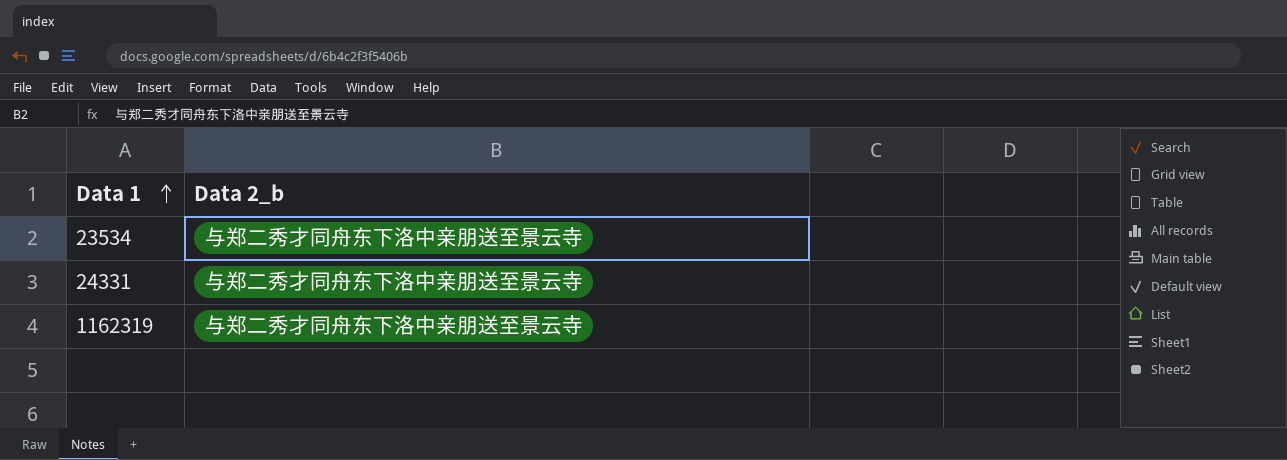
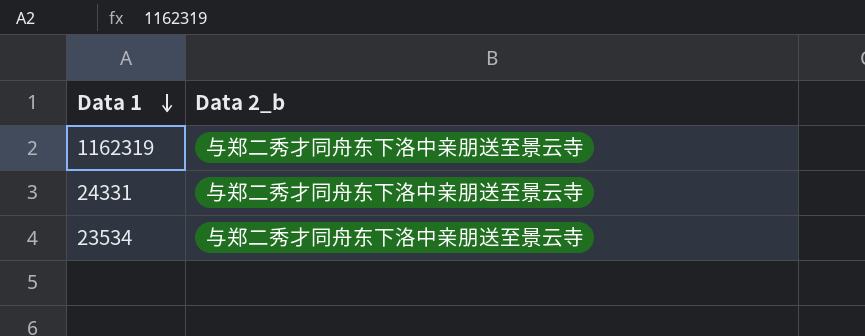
row order: Data 1 ascending -> Data 1 descending

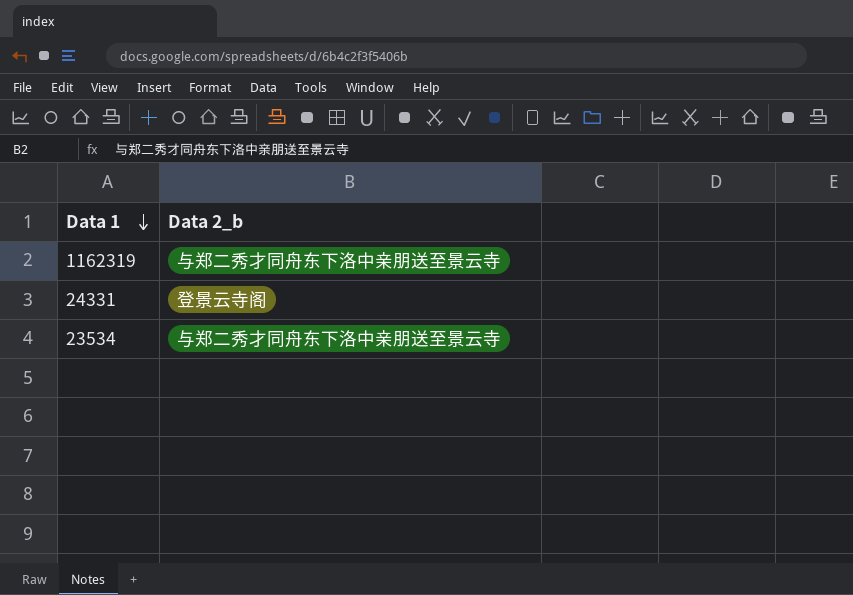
24331 | Data 2_b: 与郑二秀才同舟东下洛中亲朋送至景云寺 -> 登景云寺阁

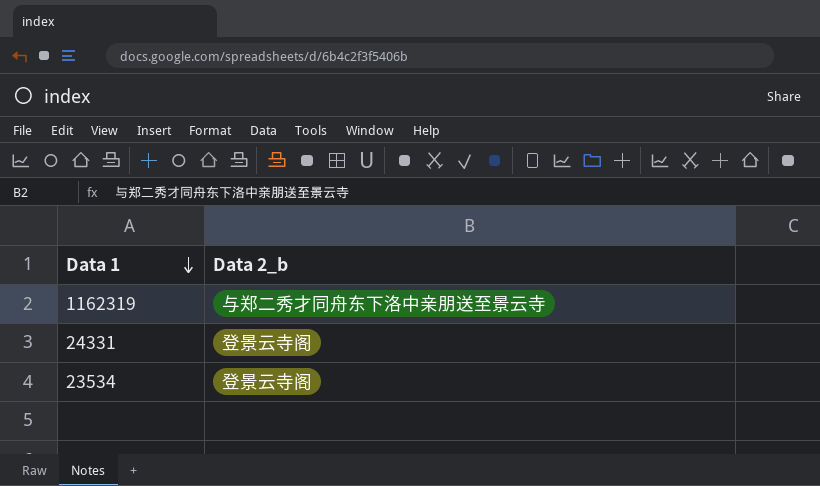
23534 | Data 2_b: 与郑二秀才同舟东下洛中亲朋送至景云寺 -> 登景云寺阁

